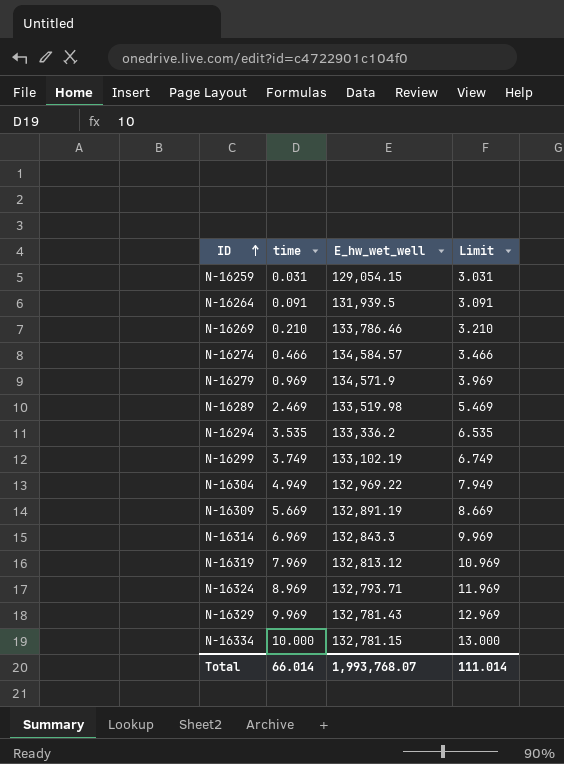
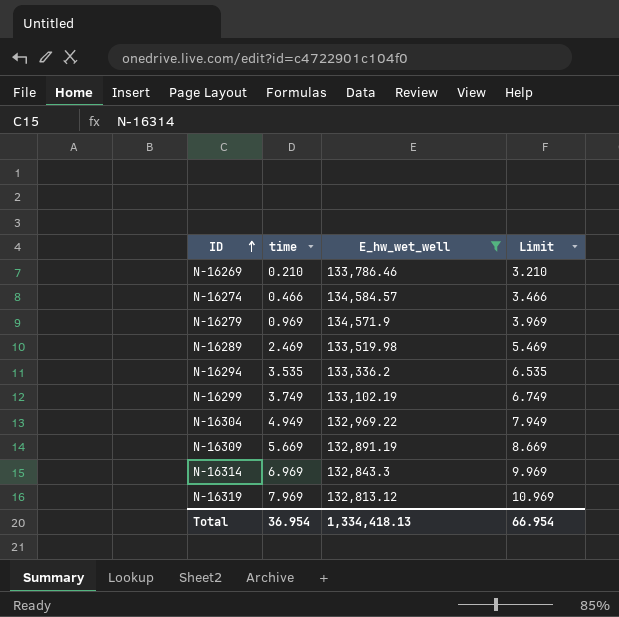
filter: none -> E_hw_wet_well >= 132,813.12
Total | time: 66.014 -> 36.954
Total | E_hw_wet_well: 1,993,768.07 -> 1,334,418.13
Total | Limit: 111.014 -> 66.954

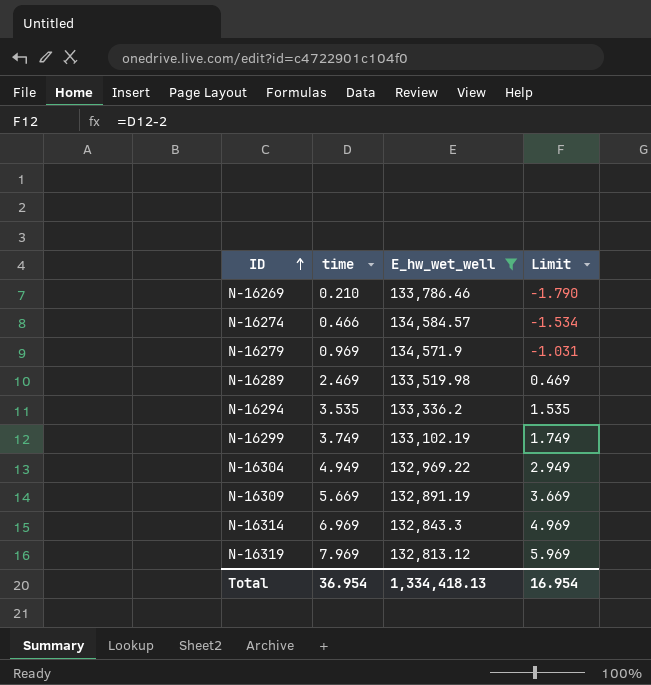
column Limit | formula: [time] + 3 -> [time] - 2
Total | Limit: 66.954 -> 16.954

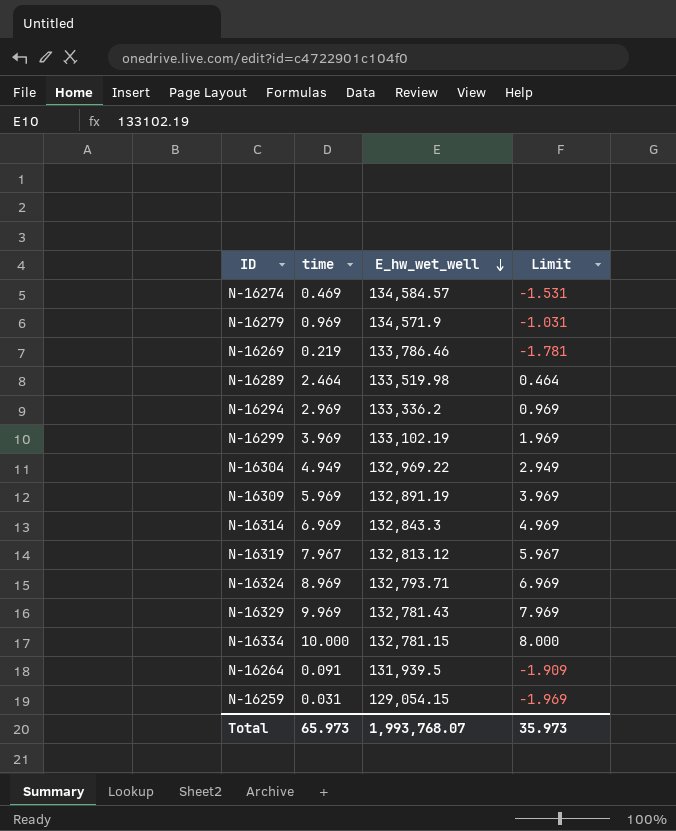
filter: E_hw_wet_well >= 132,813.12 -> none
row order: ID ascending -> E_hw_wet_well descending
N-16274 | time: 0.466 -> 0.469
N-16274 | Limit: -1.534 -> -1.531
N-16269 | time: 0.210 -> 0.219
N-16269 | Limit: -1.790 -> -1.781
N-16289 | time: 2.469 -> 2.464
N-16289 | Limit: 0.469 -> 0.464
N-16294 | time: 3.535 -> 2.969
N-16294 | Limit: 1.535 -> 0.969
N-16299 | time: 3.749 -> 3.969
N-16299 | Limit: 1.749 -> 1.969
N-16309 | time: 5.669 -> 5.969
N-16309 | Limit: 3.669 -> 3.969
N-16319 | time: 7.969 -> 7.967
N-16319 | Limit: 5.969 -> 5.967
Total | time: 36.954 -> 65.973
Total | E_hw_wet_well: 1,334,418.13 -> 1,993,768.07
Total | Limit: 16.954 -> 35.973

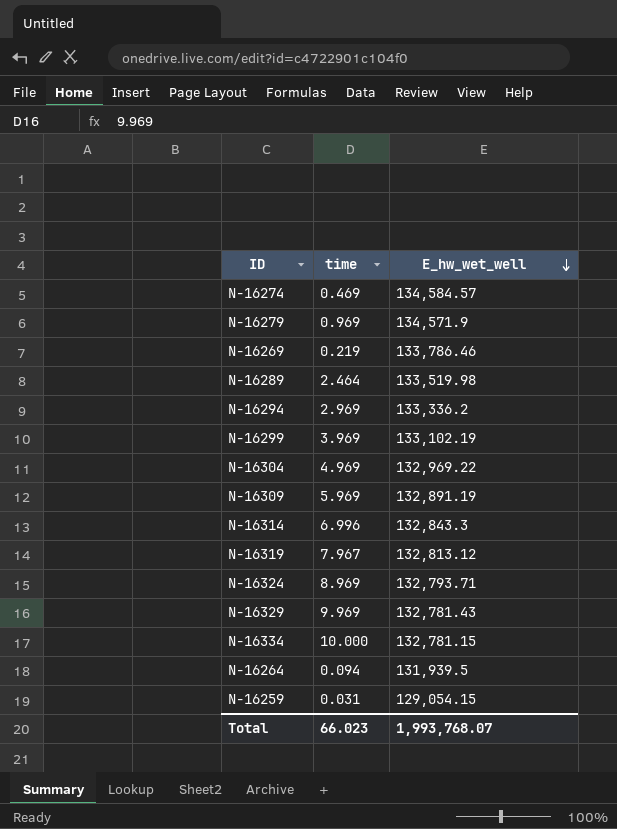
column Limit | formula: [time] - 2 -> none
N-16304 | time: 4.949 -> 4.969
N-16314 | time: 6.969 -> 6.996
N-16264 | time: 0.091 -> 0.094
Total | time: 65.973 -> 66.023

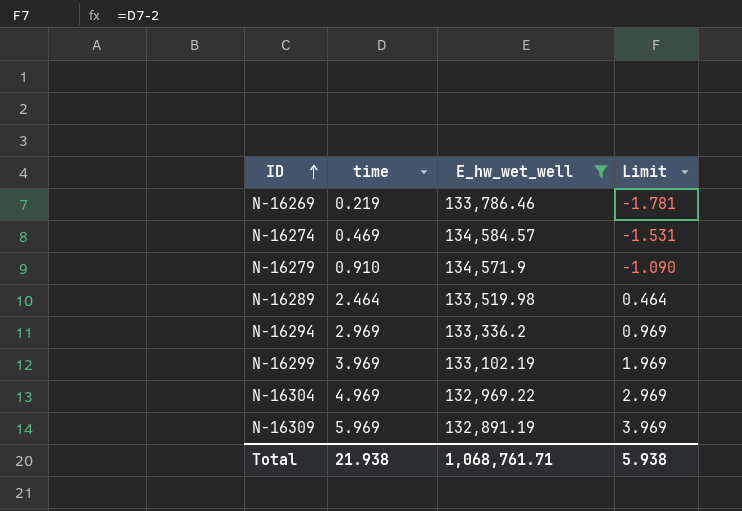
filter: none -> E_hw_wet_well >= 132,891.19
row order: E_hw_wet_well descending -> ID ascending
column Limit | formula: none -> [time] - 2
N-16279 | time: 0.969 -> 0.910
Total | time: 66.023 -> 21.938
Total | E_hw_wet_well: 1,993,768.07 -> 1,068,761.71

